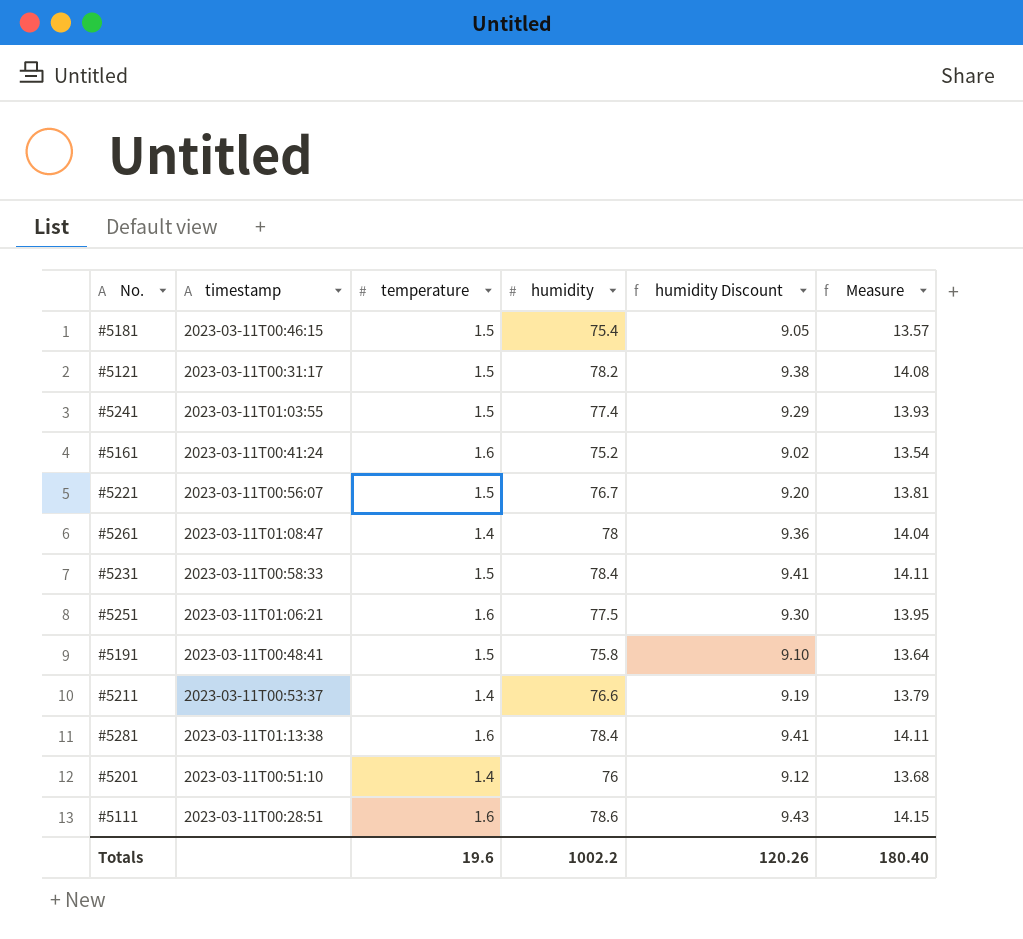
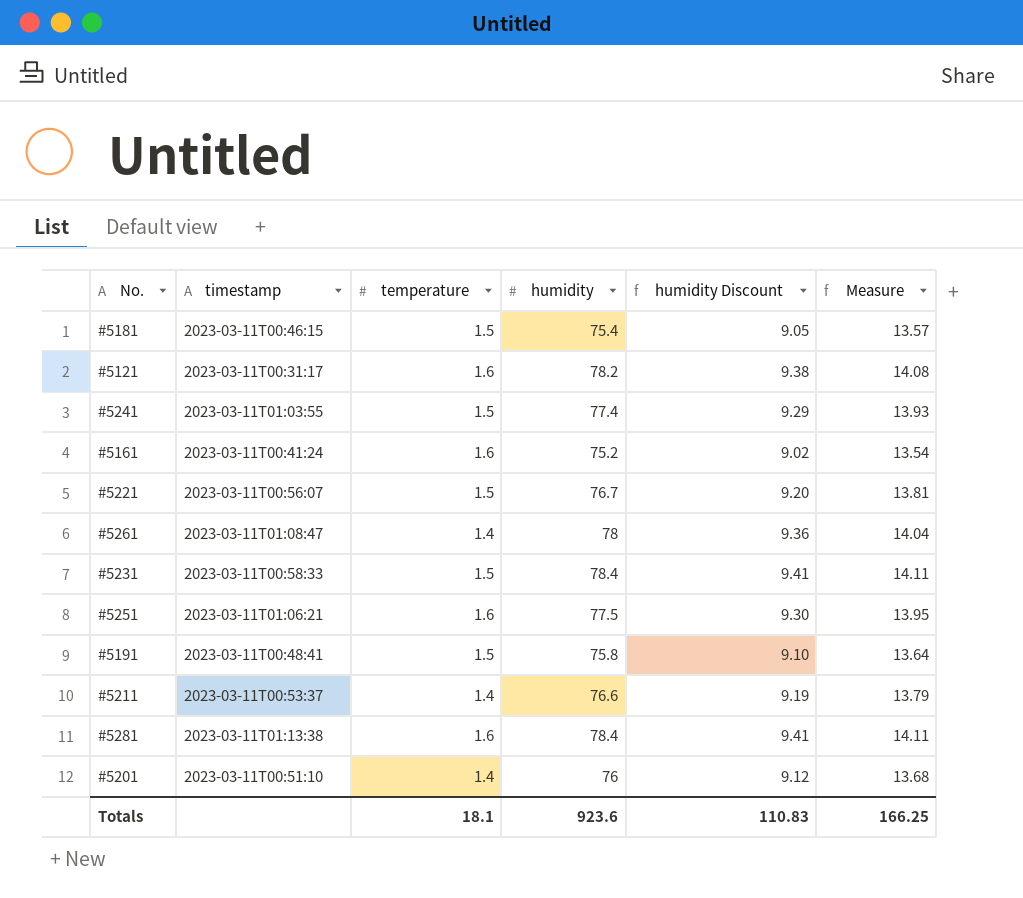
row #5111: 2023-03-11T00:28:51 | 1.6 | 78.6 | 9.43 | 14.15 -> none
#5121 | temperature: 1.5 -> 1.6
Totals | temperature: 19.6 -> 18.1
Totals | humidity: 1002.2 -> 923.6
Totals | humidity Discount: 120.26 -> 110.83
Totals | Measure: 180.40 -> 166.25

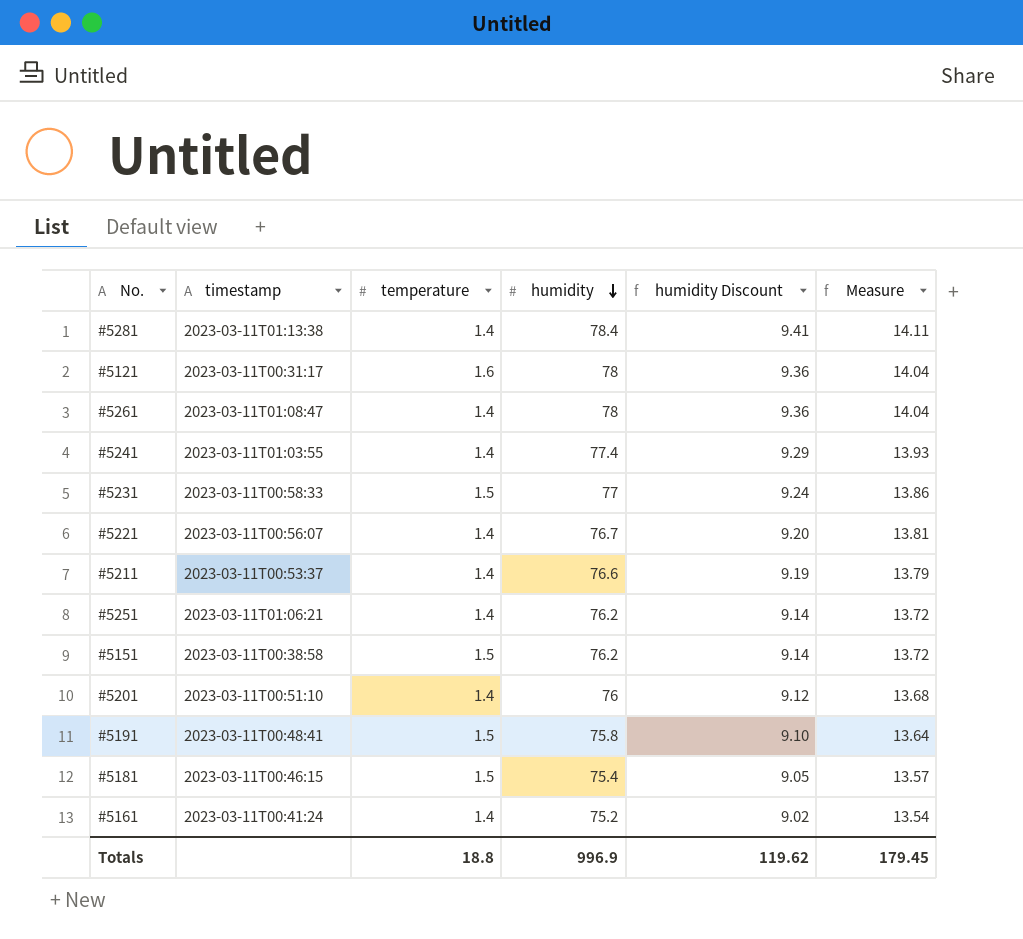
row order: none -> humidity descending
#5281 | temperature: 1.6 -> 1.4
#5121 | humidity: 78.2 -> 78
#5121 | humidity Discount: 9.38 -> 9.36
#5121 | Measure: 14.08 -> 14.04
#5241 | temperature: 1.5 -> 1.4
#5231 | humidity: 78.4 -> 77
#5231 | humidity Discount: 9.41 -> 9.24
#5231 | Measure: 14.11 -> 13.86
#5221 | temperature: 1.5 -> 1.4
#5251 | temperature: 1.6 -> 1.4
#5251 | humidity: 77.5 -> 76.2
#5251 | humidity Discount: 9.30 -> 9.14
#5251 | Measure: 13.95 -> 13.72
row #5151: none -> 2023-03-11T00:38:58 | 1.5 | 76.2 | 9.14 | 13.72
#5161 | temperature: 1.6 -> 1.4
Totals | temperature: 18.1 -> 18.8
Totals | humidity: 923.6 -> 996.9
Totals | humidity Discount: 110.83 -> 119.62
Totals | Measure: 166.25 -> 179.45

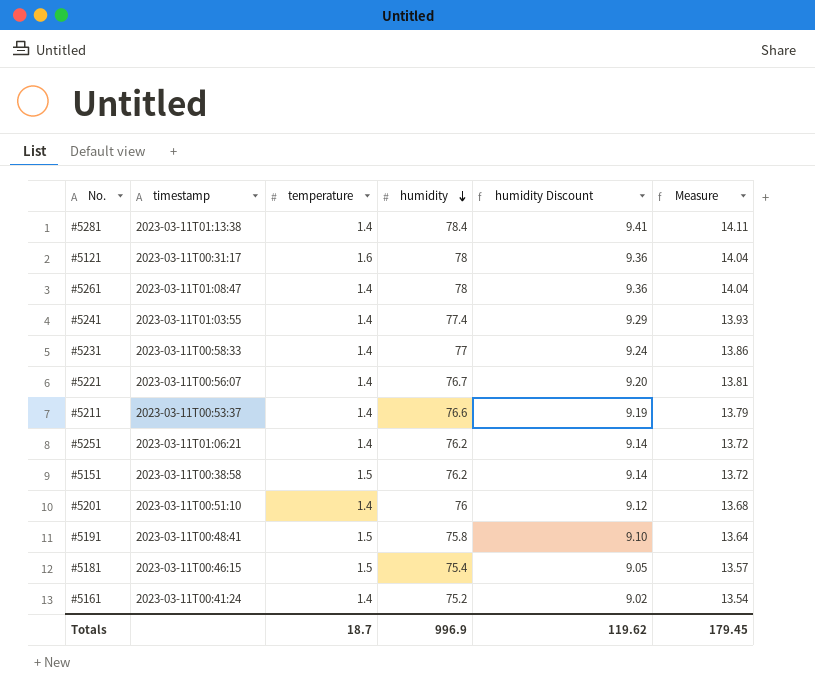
#5231 | temperature: 1.5 -> 1.4
Totals | temperature: 18.8 -> 18.7

